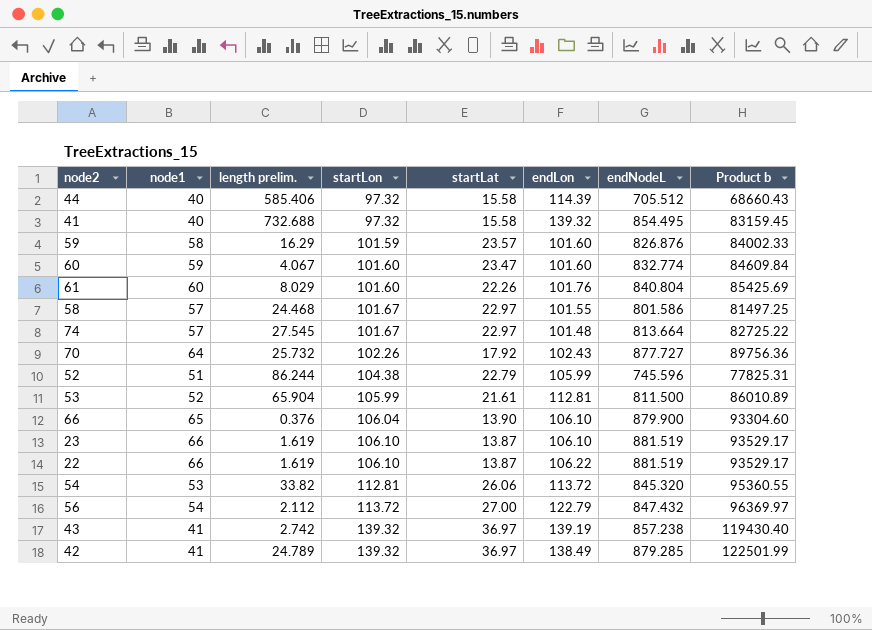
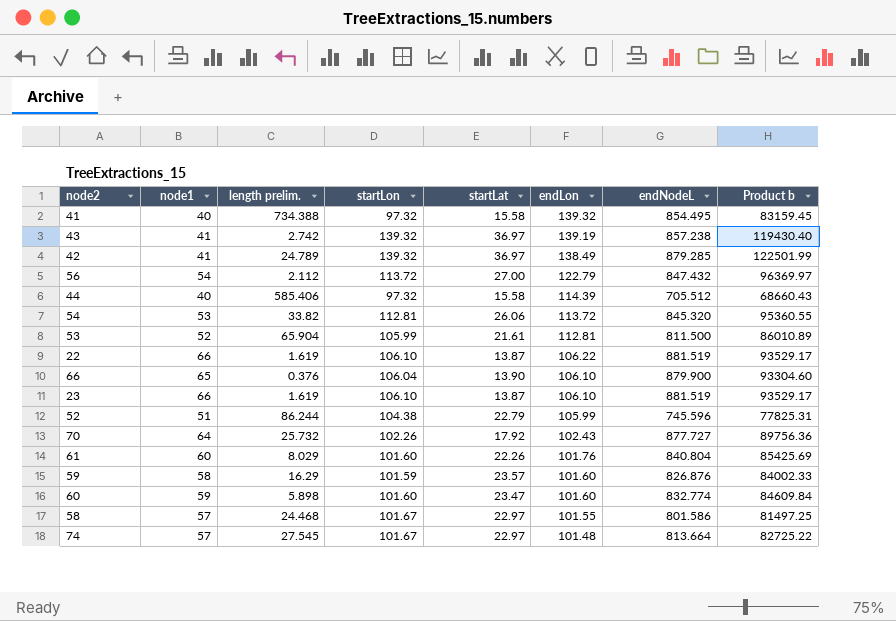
row order: startLon ascending -> endLon descending
41 | length prelim.: 732.688 -> 734.388
60 | length prelim.: 4.067 -> 5.898

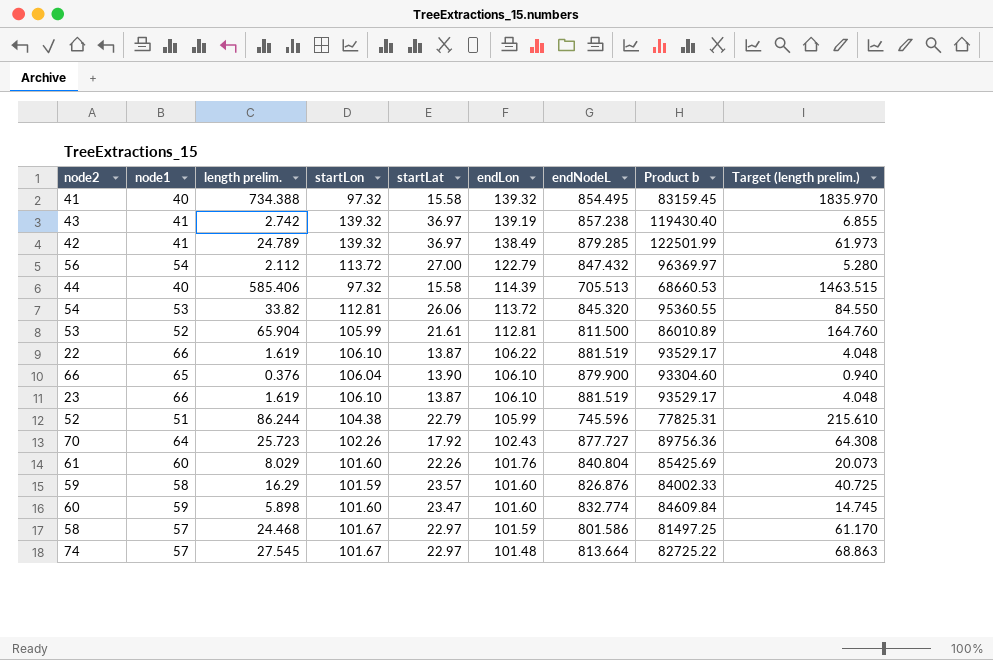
column Target (length prelim.) | formula: none -> [length prelim.] * 2.5
44 | endNodeL: 705.512 -> 705.513
44 | Product b: 68660.43 -> 68660.53
70 | length prelim.: 25.732 -> 25.723
58 | endLon: 101.55 -> 101.59

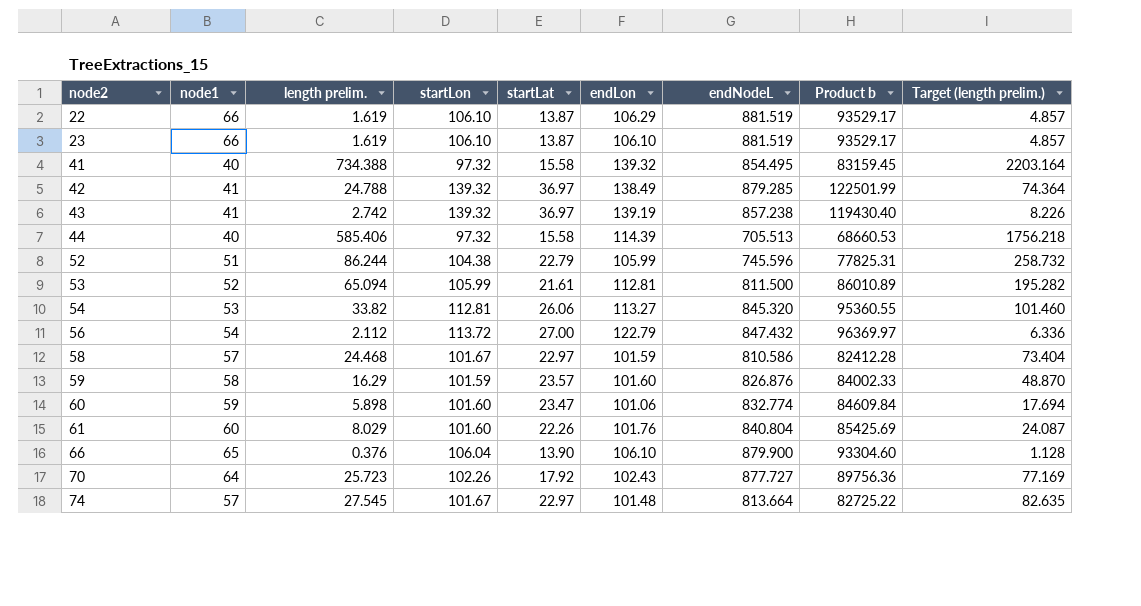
row order: endLon descending -> node2 ascending
column Target (length prelim.) | formula: [length prelim.] * 2.5 -> [length prelim.] * 3
22 | endLon: 106.22 -> 106.29
42 | length prelim.: 24.789 -> 24.788
53 | length prelim.: 65.904 -> 65.094
54 | endLon: 113.72 -> 113.27
58 | endNodeL: 801.586 -> 810.586
58 | Product b: 81497.25 -> 82412.28
60 | endLon: 101.60 -> 101.06

